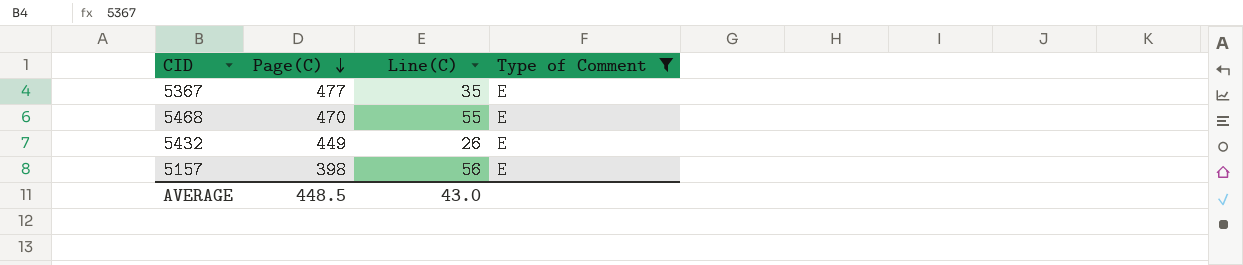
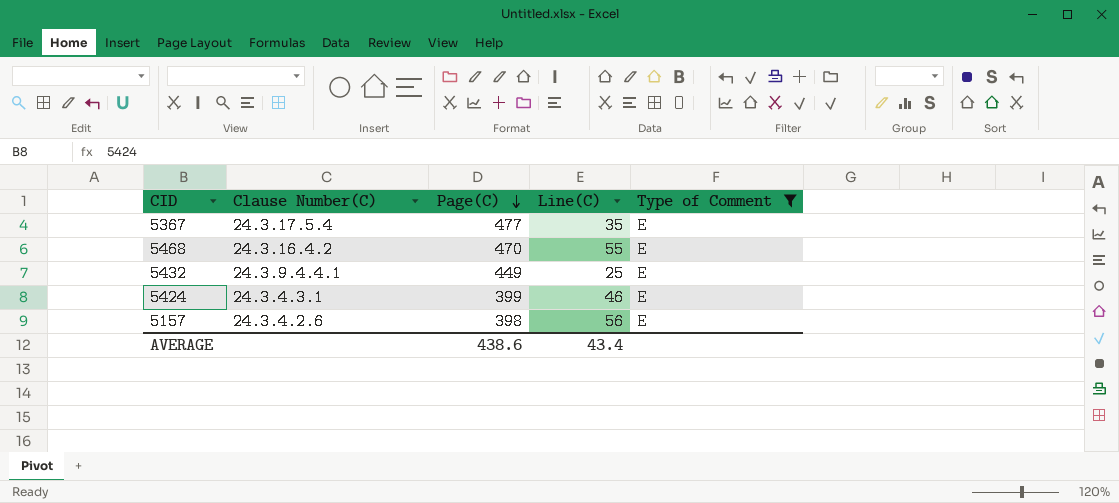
column Clause Number(C) | position: none -> 2
5432 | Line(C): 26 -> 25
row 5424: none -> 24.3.4.3.1 | 399 | 46 | E
AVERAGE | Page(C): 448.5 -> 438.6
AVERAGE | Line(C): 43.0 -> 43.4

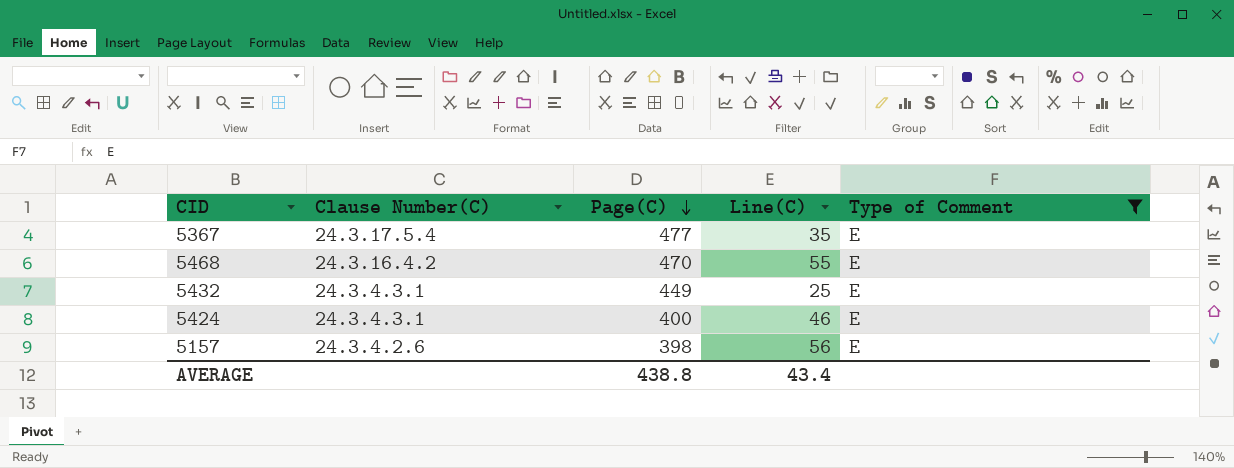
5432 | Clause Number(C): 24.3.9.4.4.1 -> 24.3.4.3.1
5424 | Page(C): 399 -> 400
AVERAGE | Page(C): 438.6 -> 438.8

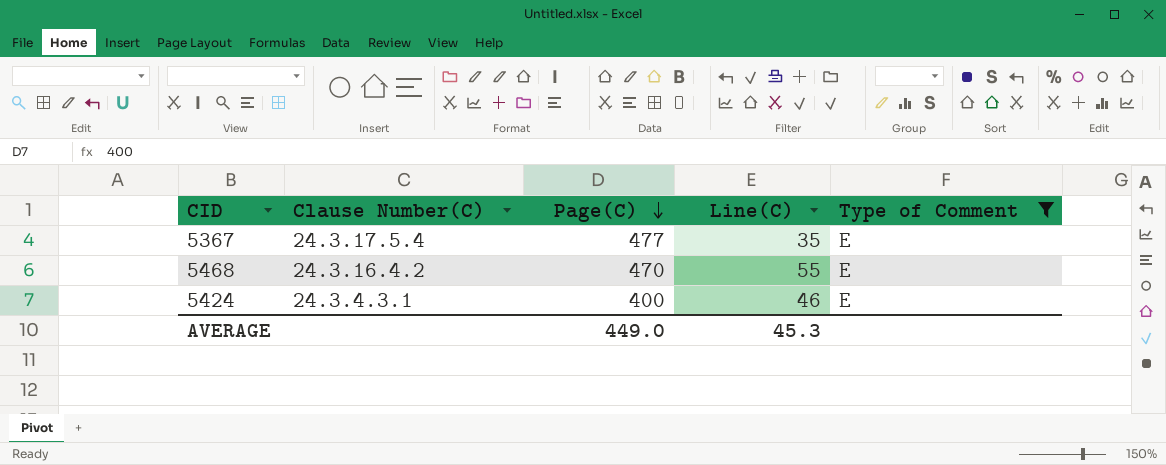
row 5432: 24.3.4.3.1 | 449 | 25 | E -> none
row 5157: 24.3.4.2.6 | 398 | 56 | E -> none
AVERAGE | Page(C): 438.8 -> 449.0
AVERAGE | Line(C): 43.4 -> 45.3

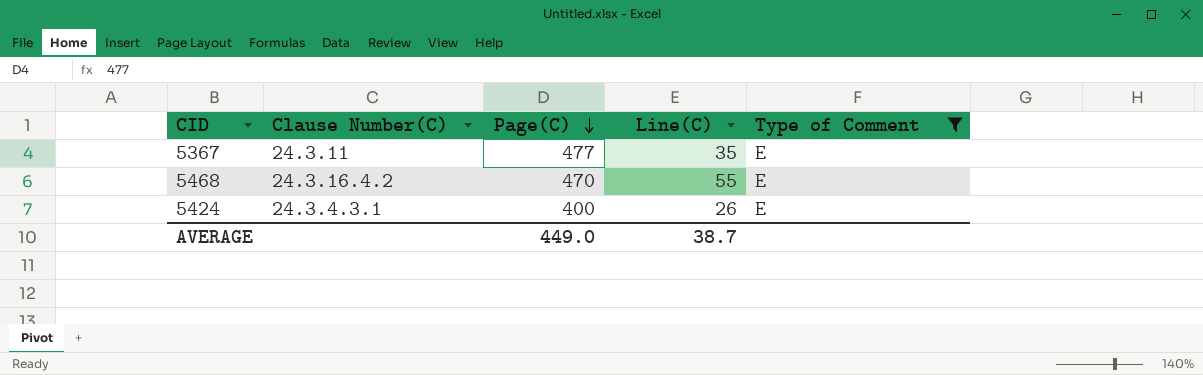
5367 | Clause Number(C): 24.3.17.5.4 -> 24.3.11
5424 | Line(C): 46 -> 26
AVERAGE | Line(C): 45.3 -> 38.7

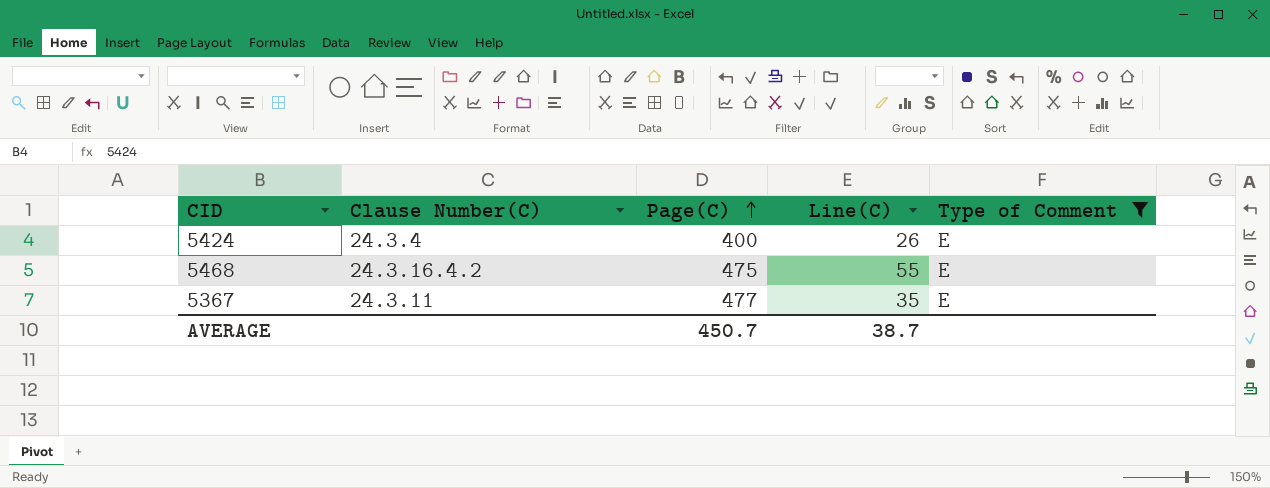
row order: Page(C) descending -> Page(C) ascending
5424 | Clause Number(C): 24.3.4.3.1 -> 24.3.4
5468 | Page(C): 470 -> 475
AVERAGE | Page(C): 449.0 -> 450.7

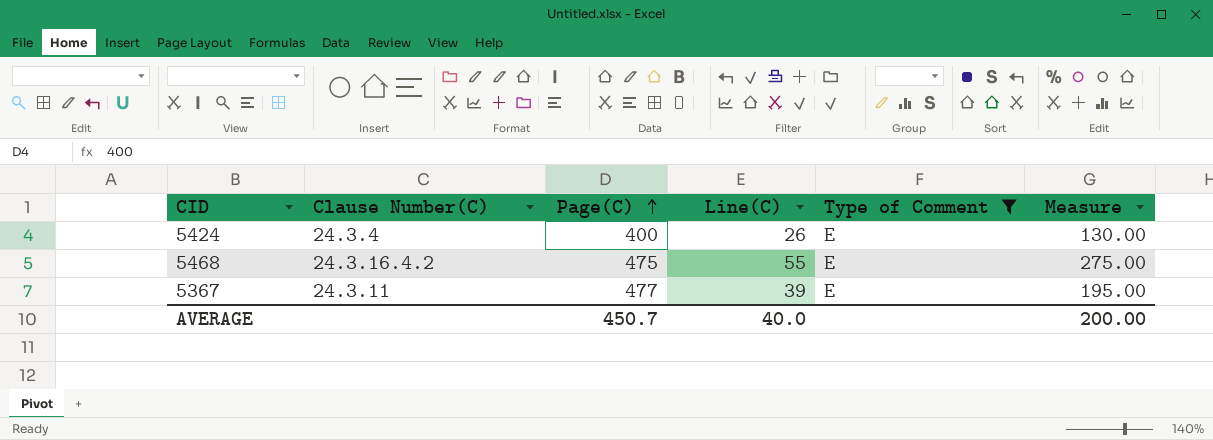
column Measure | formula: none -> [Line(C)] * 5
5367 | Line(C): 35 -> 39
AVERAGE | Line(C): 38.7 -> 40.0

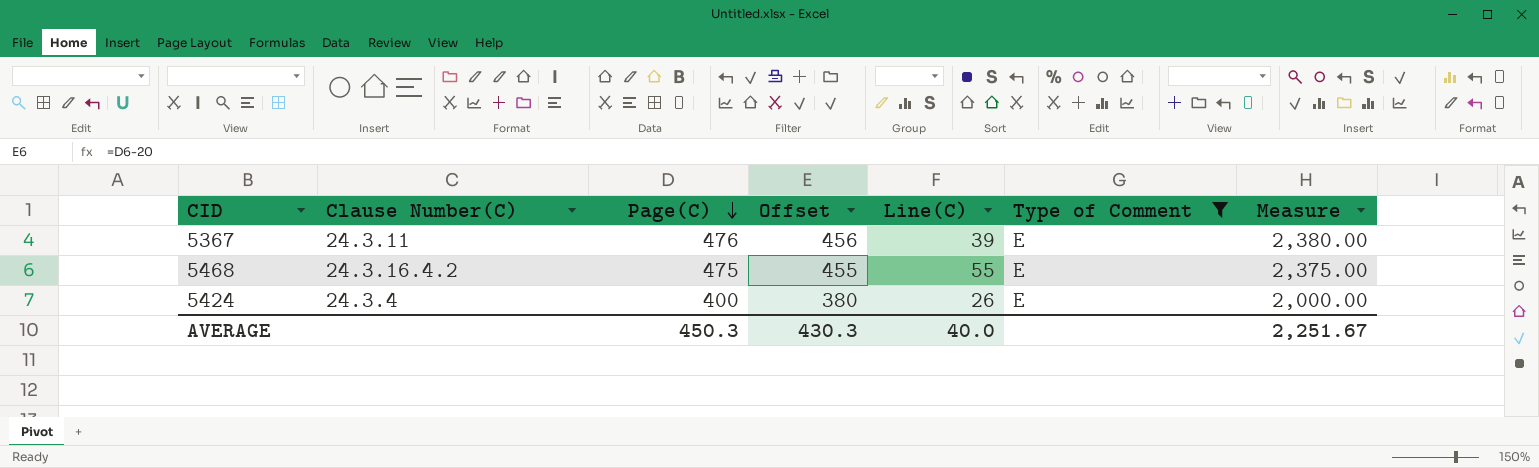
row order: Page(C) ascending -> Page(C) descending
column Offset | formula: none -> [Page(C)] - 20
column Measure | formula: [Line(C)] * 5 -> [Page(C)] * 5
5367 | Page(C): 477 -> 476
AVERAGE | Page(C): 450.7 -> 450.3
AVERAGE | Measure: 200.00 -> 2,251.67

